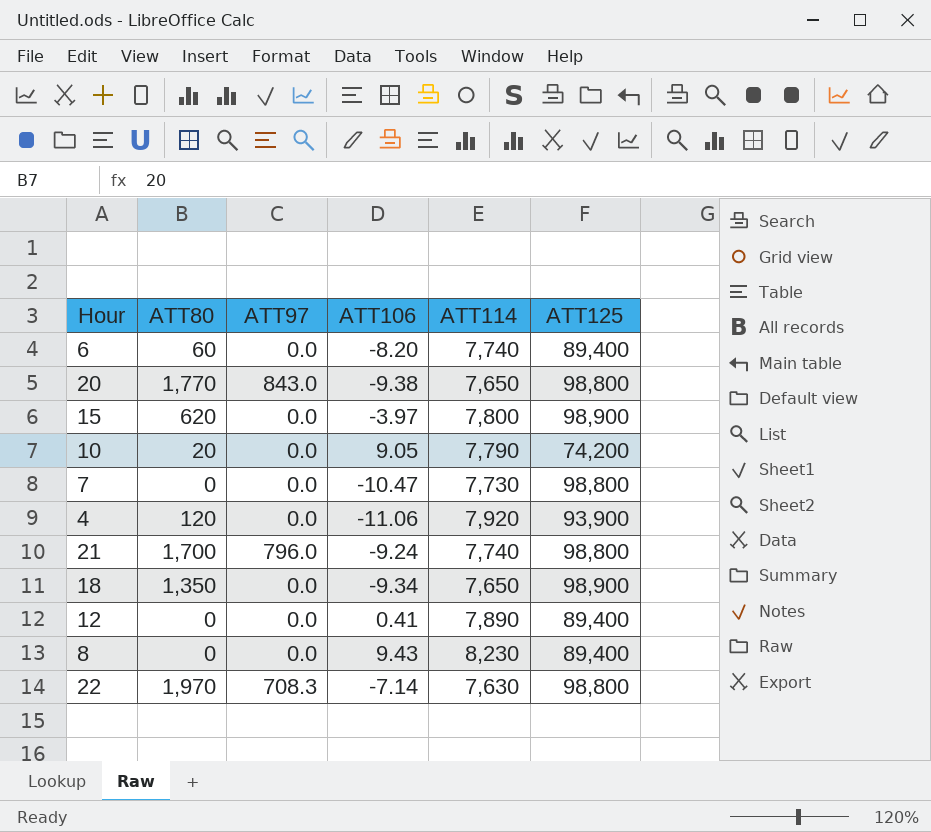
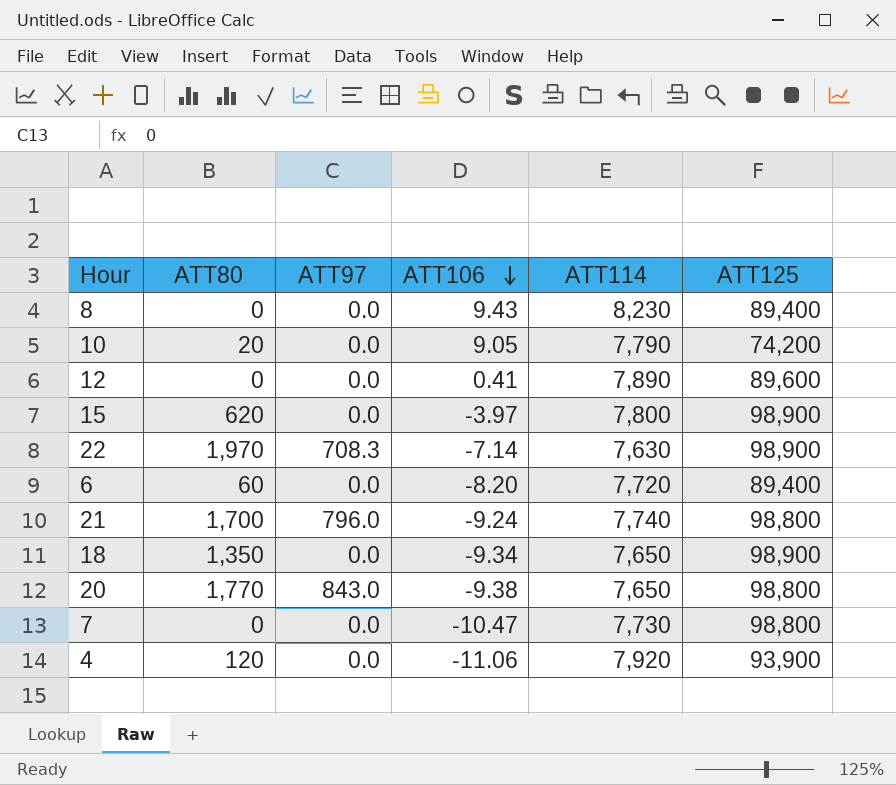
row order: none -> ATT106 descending
12 | ATT125: 89,400 -> 89,600
22 | ATT125: 98,800 -> 98,900
6 | ATT114: 7,740 -> 7,720

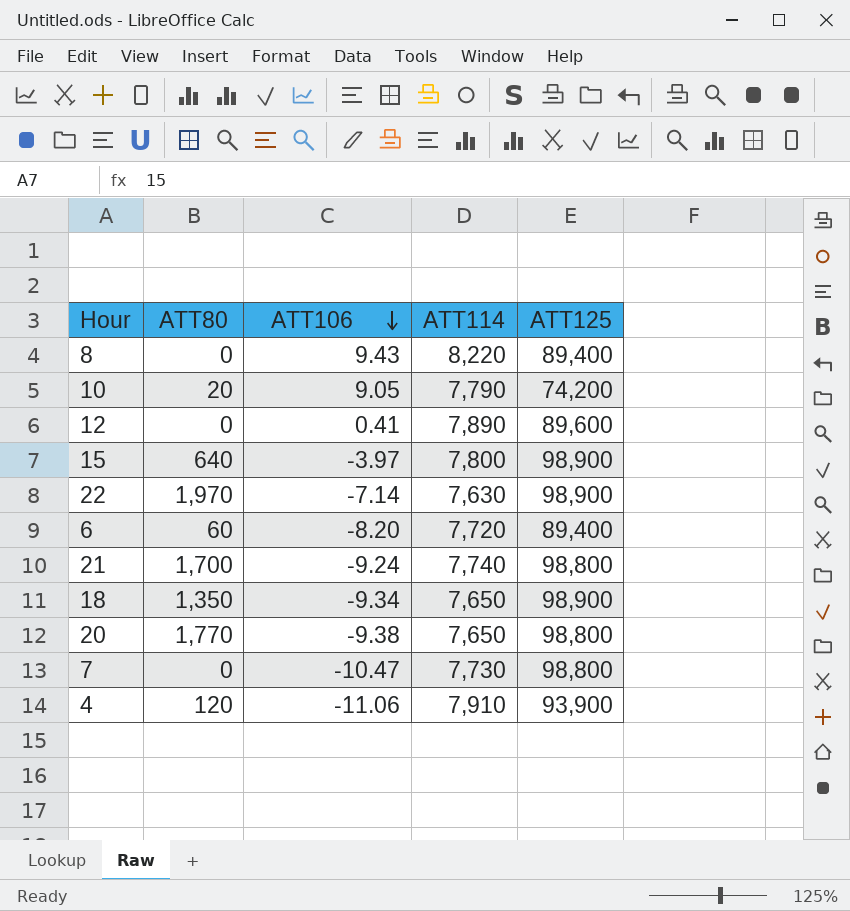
column ATT97 | position: 3 -> none
8 | ATT114: 8,230 -> 8,220
15 | ATT80: 620 -> 640
4 | ATT114: 7,920 -> 7,910

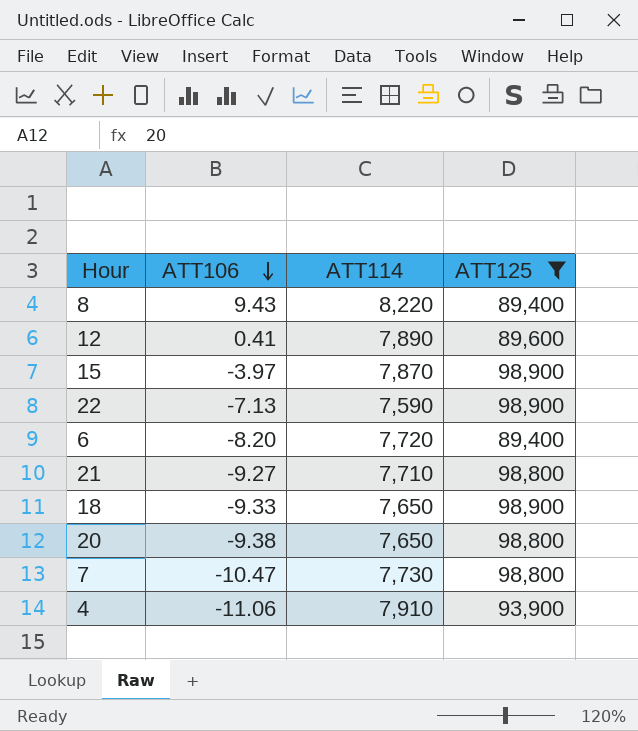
filter: none -> ATT125 != 74,200
column ATT80 | position: 2 -> none
15 | ATT114: 7,800 -> 7,870
22 | ATT106: -7.14 -> -7.13
22 | ATT114: 7,630 -> 7,590
21 | ATT106: -9.24 -> -9.27
21 | ATT114: 7,740 -> 7,710
18 | ATT106: -9.34 -> -9.33

